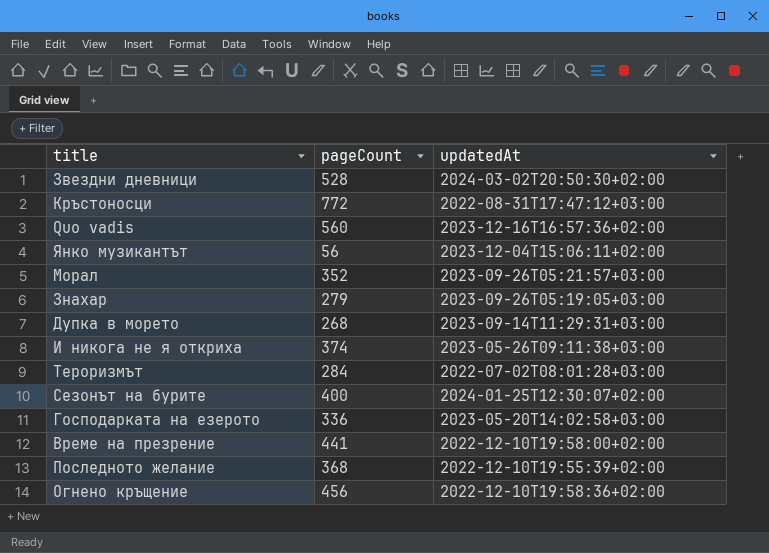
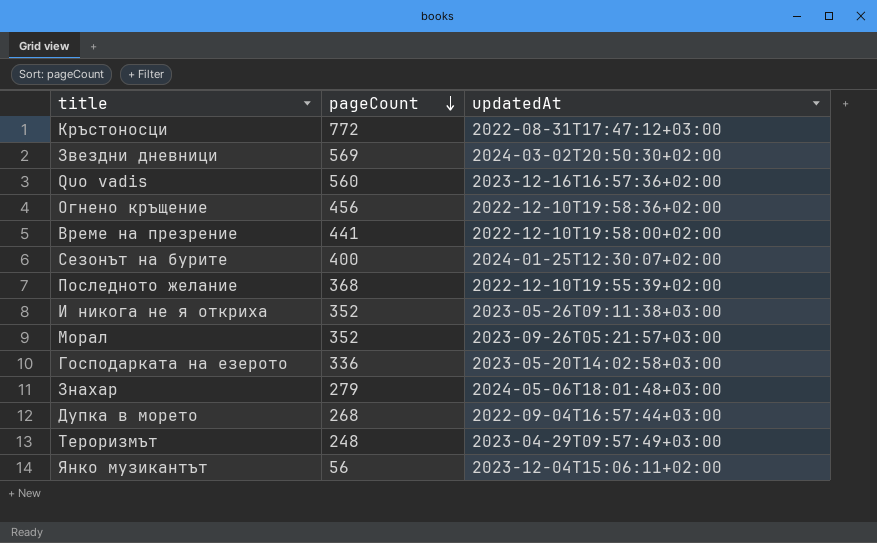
row order: none -> pageCount descending
Звездни дневници | pageCount: 528 -> 569
И никога не я откриха | pageCount: 374 -> 352
Знахар | updatedAt: 2023-09-26T05:19:05+03:00 -> 2024-05-06T18:01:48+03:00
Дупка в морето | updatedAt: 2023-09-14T11:29:31+03:00 -> 2022-09-04T16:57:44+03:00
Тероризмът | pageCount: 284 -> 248
Тероризмът | updatedAt: 2022-07-02T08:01:28+03:00 -> 2023-04-29T09:57:49+03:00

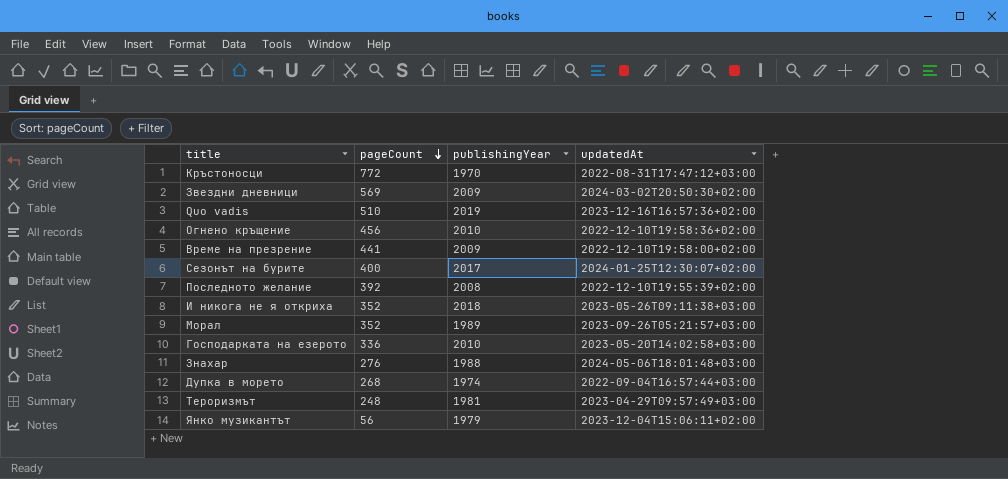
column publishingYear | position: none -> 3
Quo vadis | pageCount: 560 -> 510
Последното желание | pageCount: 368 -> 392
Знахар | pageCount: 279 -> 276

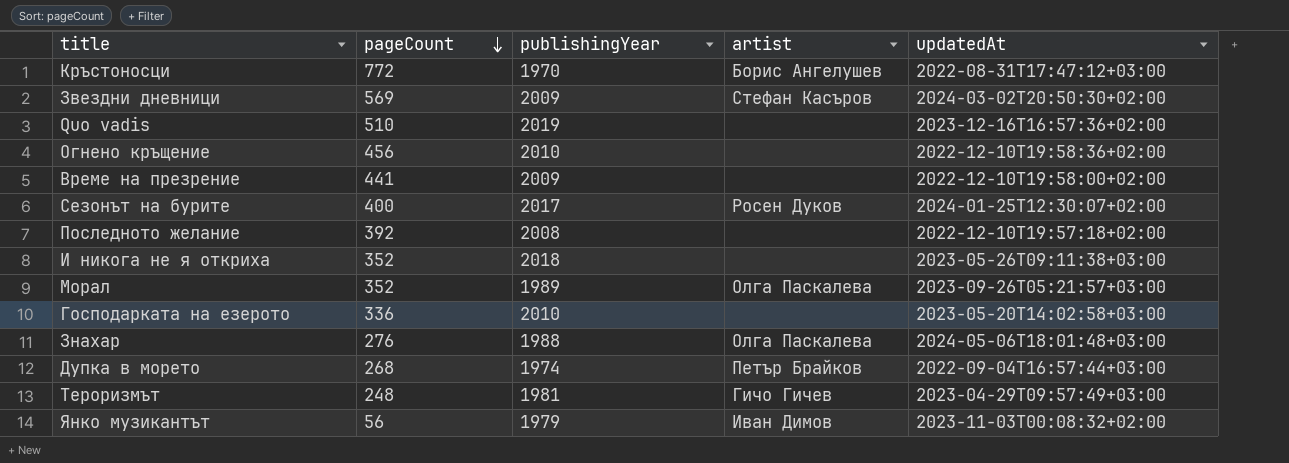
column artist | position: none -> 4
Последното желание | updatedAt: 2022-12-10T19:55:39+02:00 -> 2022-12-10T19:57:18+02:00
Янко музикантът | updatedAt: 2023-12-04T15:06:11+02:00 -> 2023-11-03T00:08:32+02:00

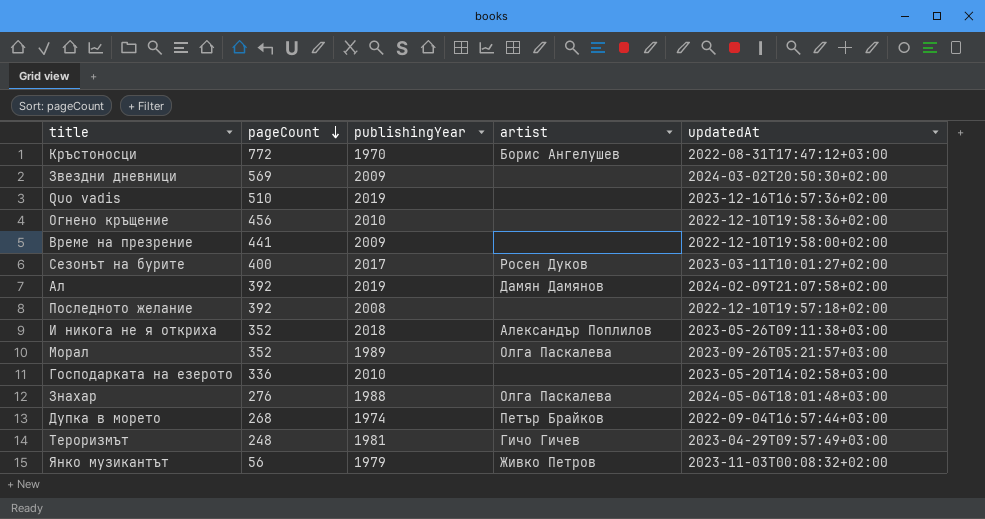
Звездни дневници | artist: Стефан Касъров -> none
Сезонът на бурите | updatedAt: 2024-01-25T12:30:07+02:00 -> 2023-03-11T10:01:27+02:00
row Ал: none -> 392 | 2019 | Дамян Дамянов | 2024-02-09T21:07:58+02:00
И никога не я откриха | artist: none -> Александър Поплилов
Янко музикантът | artist: Иван Димов -> Живко Петров

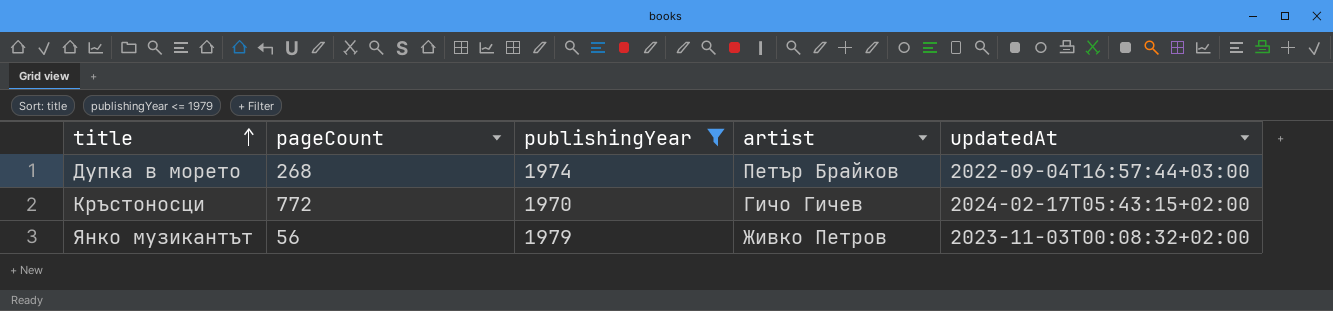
filter: none -> publishingYear <= 1979
row order: pageCount descending -> title ascending
Кръстоносци | artist: Борис Ангелушев -> Гичо Гичев
Кръстоносци | updatedAt: 2022-08-31T17:47:12+03:00 -> 2024-02-17T05:43:15+02:00

